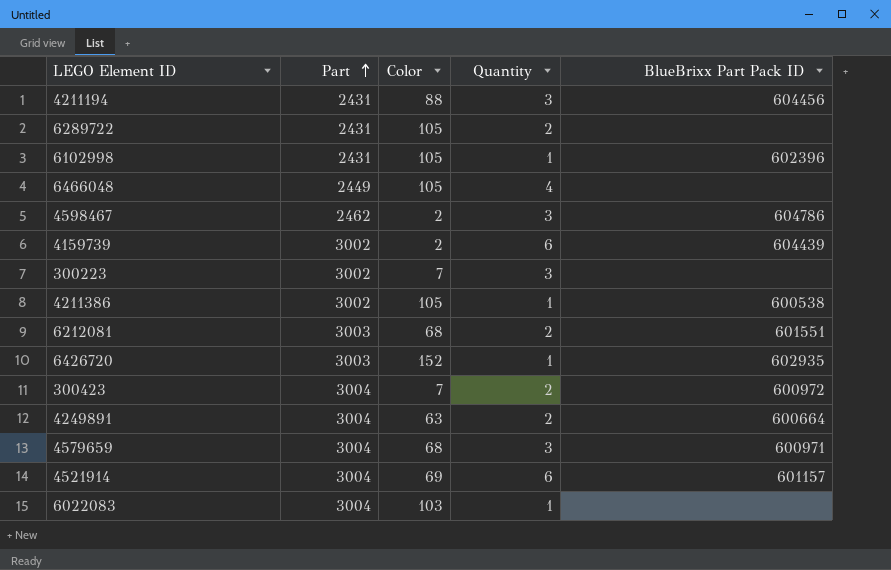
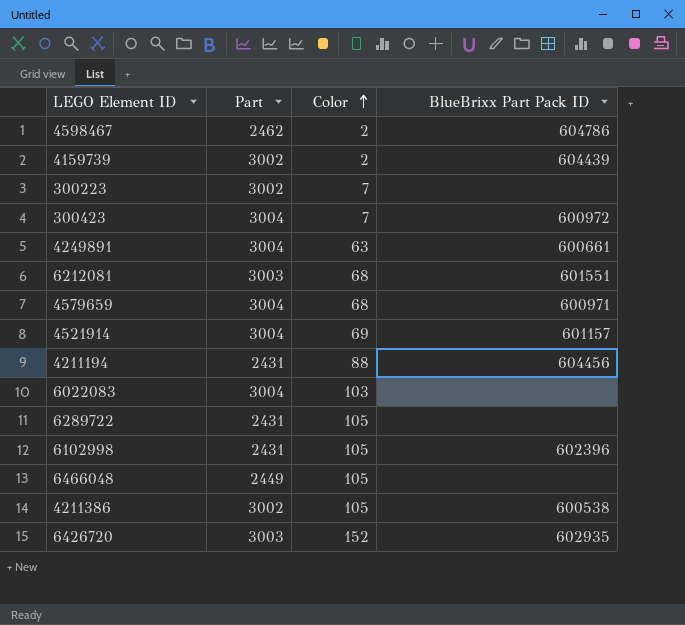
row order: Part ascending -> Color ascending
column Quantity | position: 4 -> none
4249891 | BlueBrixx Part Pack ID: 600664 -> 600661

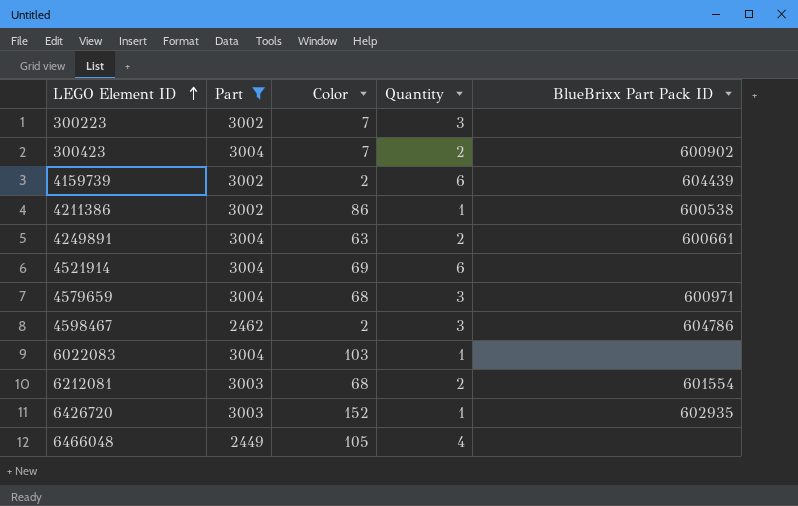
filter: none -> Part != 2431
row order: Color ascending -> LEGO Element ID ascending
column Quantity | position: none -> 4
300423 | BlueBrixx Part Pack ID: 600972 -> 600902
4211386 | Color: 105 -> 86
4521914 | BlueBrixx Part Pack ID: 601157 -> none
6212081 | BlueBrixx Part Pack ID: 601551 -> 601554

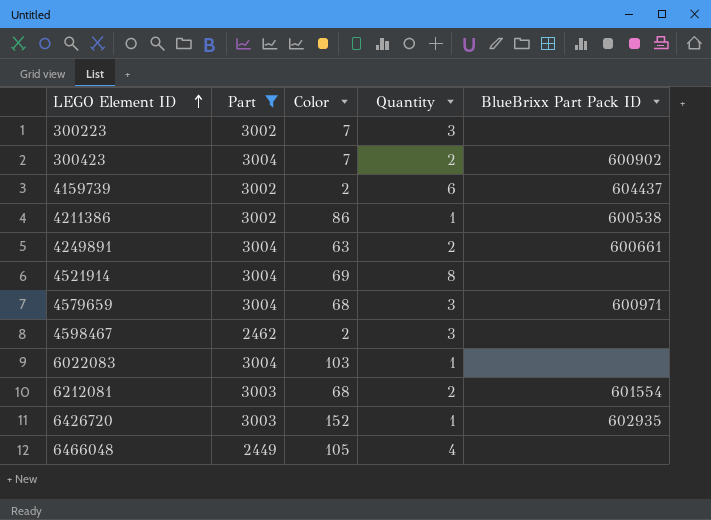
4159739 | BlueBrixx Part Pack ID: 604439 -> 604437
4521914 | Quantity: 6 -> 8
4598467 | BlueBrixx Part Pack ID: 604786 -> none

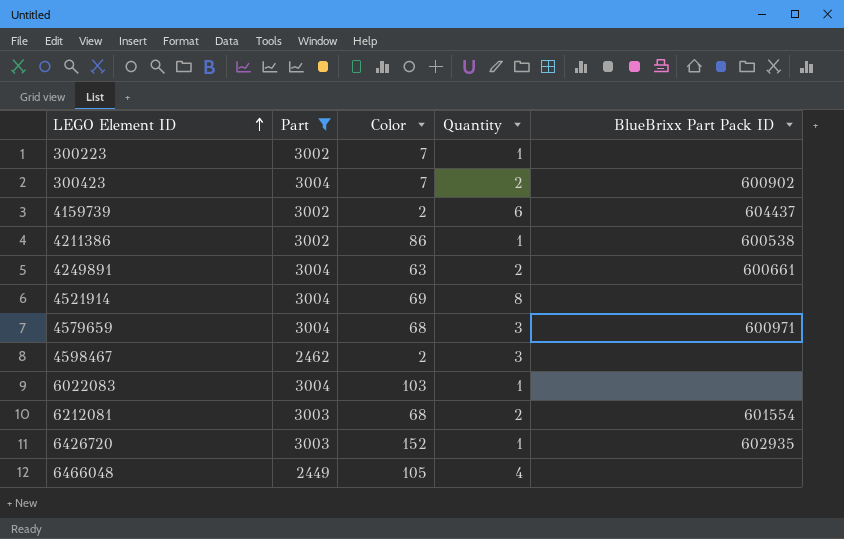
300223 | Quantity: 3 -> 1

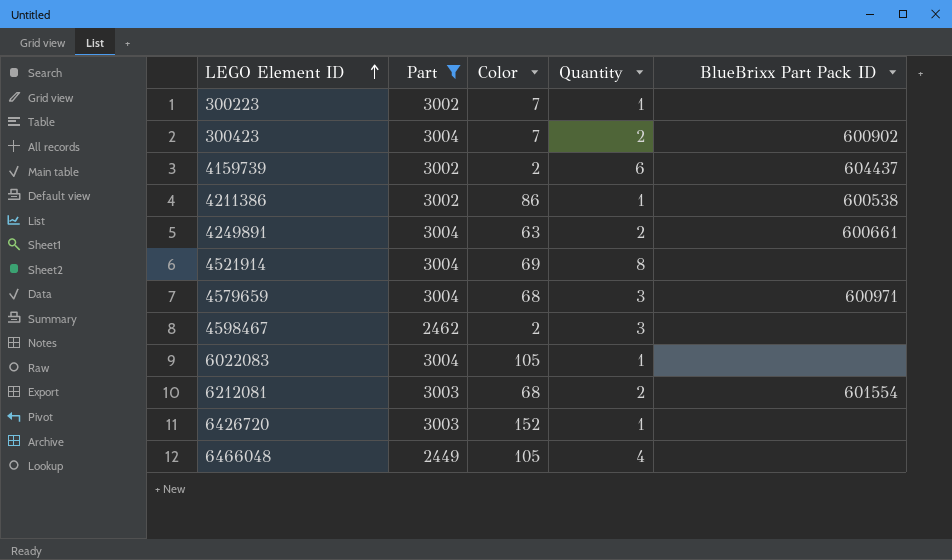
6022083 | Color: 103 -> 105
6426720 | BlueBrixx Part Pack ID: 602935 -> none

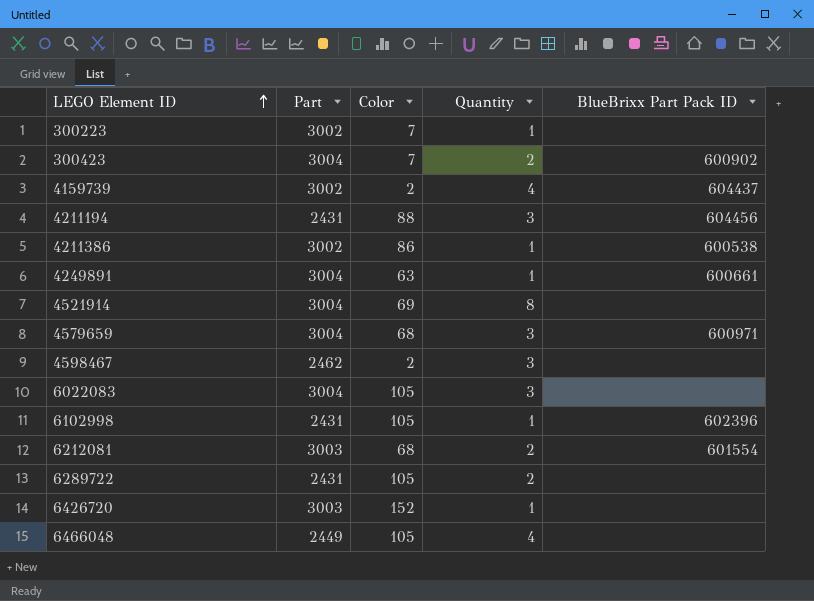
filter: Part != 2431 -> none
4159739 | Quantity: 6 -> 4
4249891 | Quantity: 2 -> 1
6022083 | Quantity: 1 -> 3

